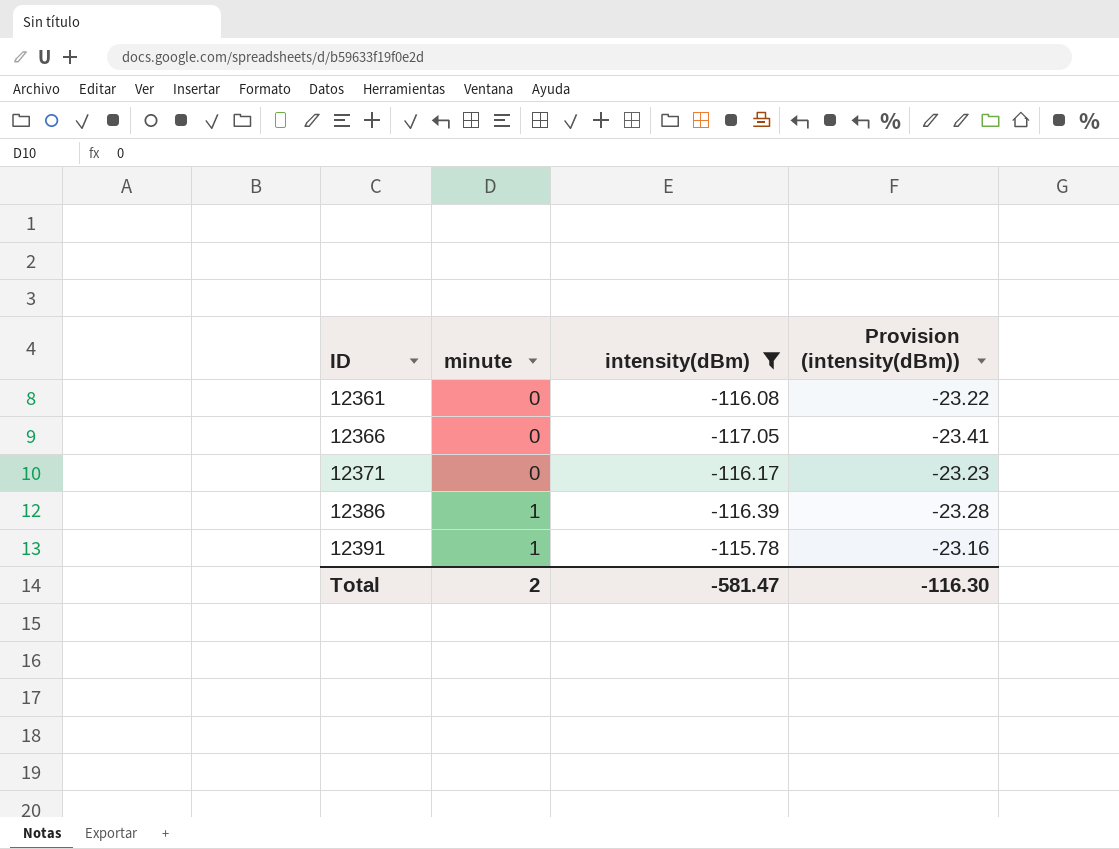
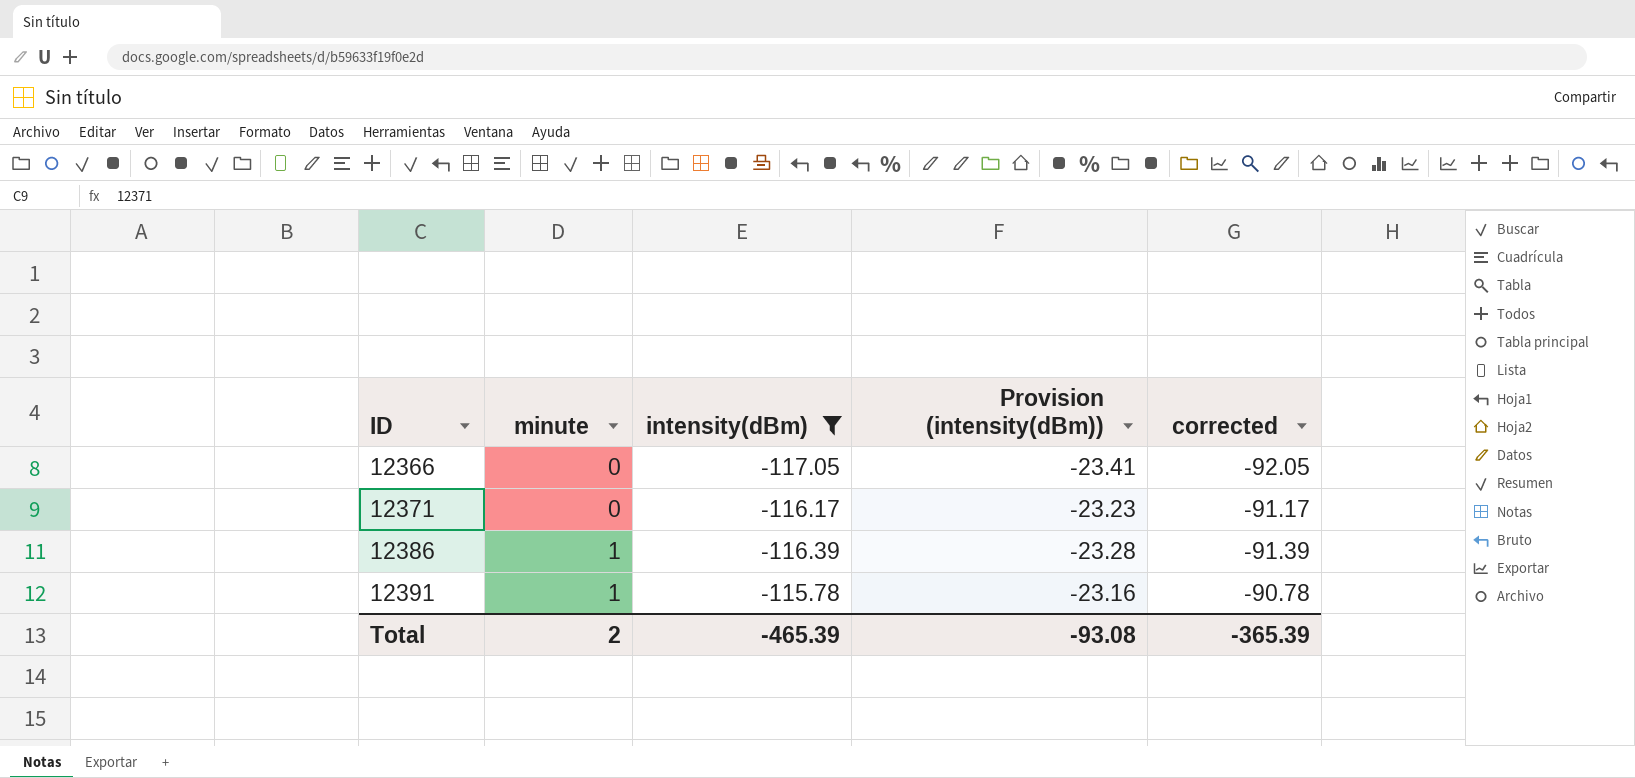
column corrected | formula: none -> [intensity(dBm)] + 25
row 12361: 0 | -116.08 | -23.22 -> none
Total | intensity(dBm): -581.47 -> -465.39
Total | Provision (intensity(dBm)): -116.30 -> -93.08

